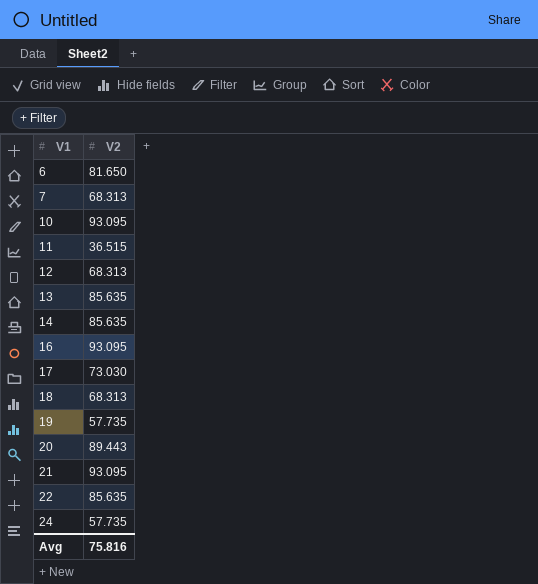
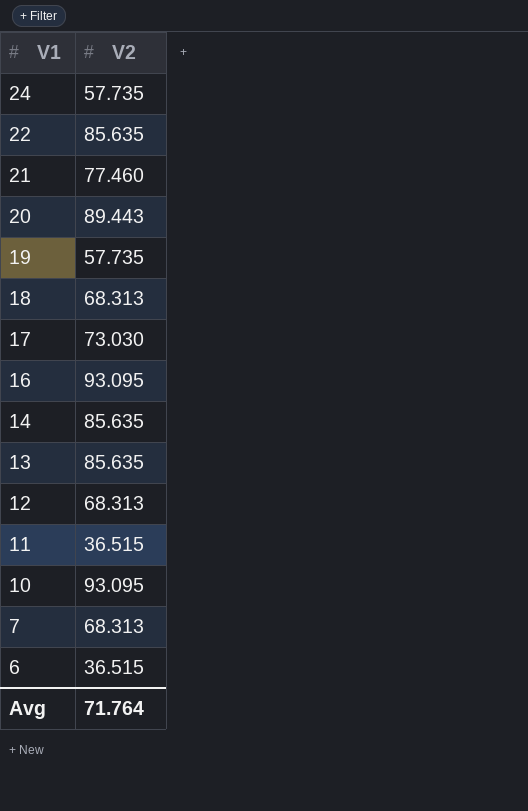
row order: V1 ascending -> V1 descending
21 | V2: 93.095 -> 77.460
6 | V2: 81.650 -> 36.515
Avg | V2: 75.816 -> 71.764

